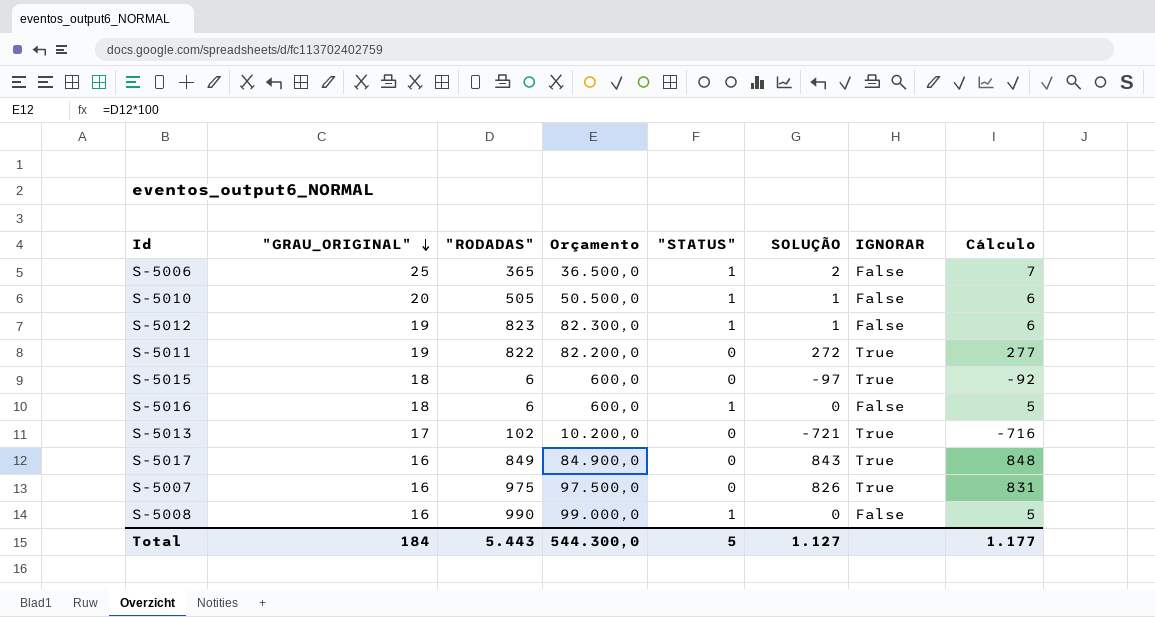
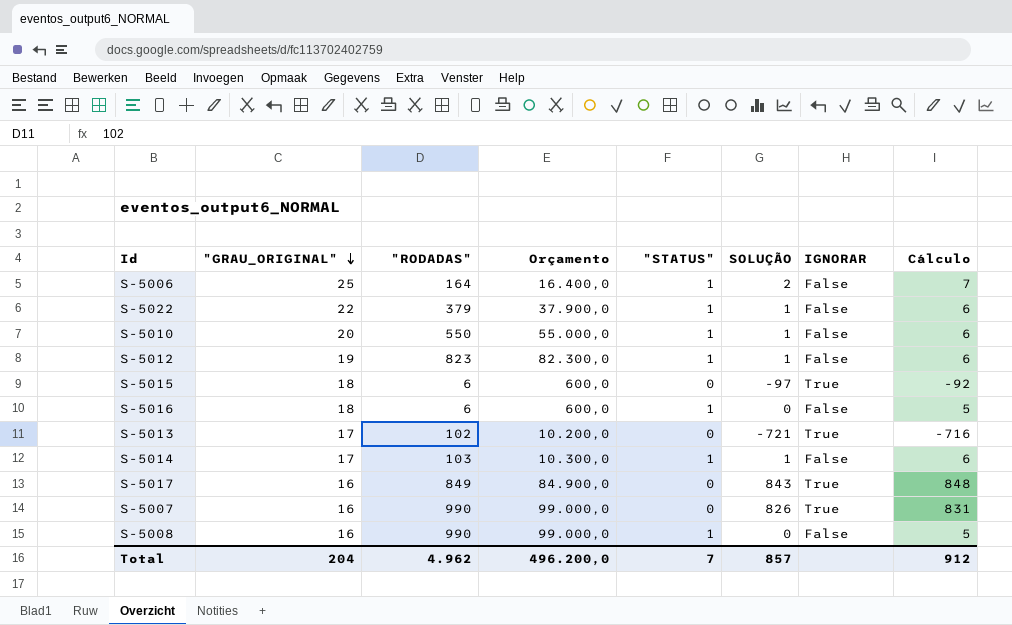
row S-5011: 19 | 822 | 82.200,0 | 0 | 272 | True | 277 -> none
S-5006 | "RODADAS": 365 -> 164
S-5006 | Orçamento: 36.500,0 -> 16.400,0
row S-5022: none -> 22 | 379 | 37.900,0 | 1 | 1 | False | 6
S-5010 | "RODADAS": 505 -> 550
S-5010 | Orçamento: 50.500,0 -> 55.000,0
row S-5014: none -> 17 | 103 | 10.300,0 | 1 | 1 | False | 6
S-5007 | "RODADAS": 975 -> 990
S-5007 | Orçamento: 97.500,0 -> 99.000,0
Total | "GRAU_ORIGINAL": 184 -> 204
Total | "RODADAS": 5.443 -> 4.962
Total | Orçamento: 544.300,0 -> 496.200,0
Total | "STATUS": 5 -> 7
Total | SOLUÇÃO: 1.127 -> 857
Total | Cálculo: 1.177 -> 912

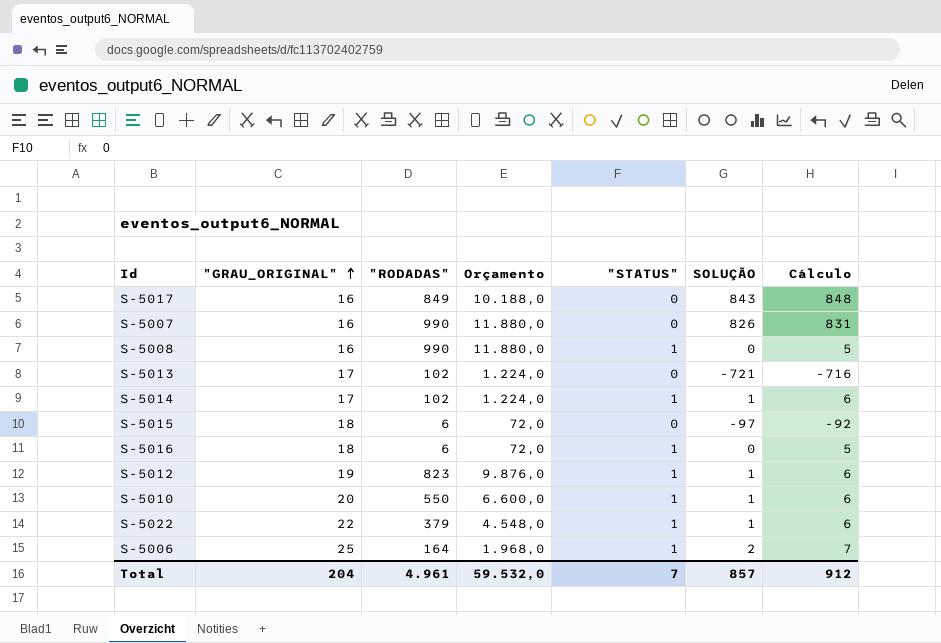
row order: "GRAU_ORIGINAL" descending -> "GRAU_ORIGINAL" ascending
column IGNORAR | position: 7 -> none
column Orçamento | formula: ["RODADAS"] * 100 -> ["RODADAS"] * 12
S-5014 | "RODADAS": 103 -> 102
Total | "RODADAS": 4.962 -> 4.961
Total | Orçamento: 496.200,0 -> 59.532,0

